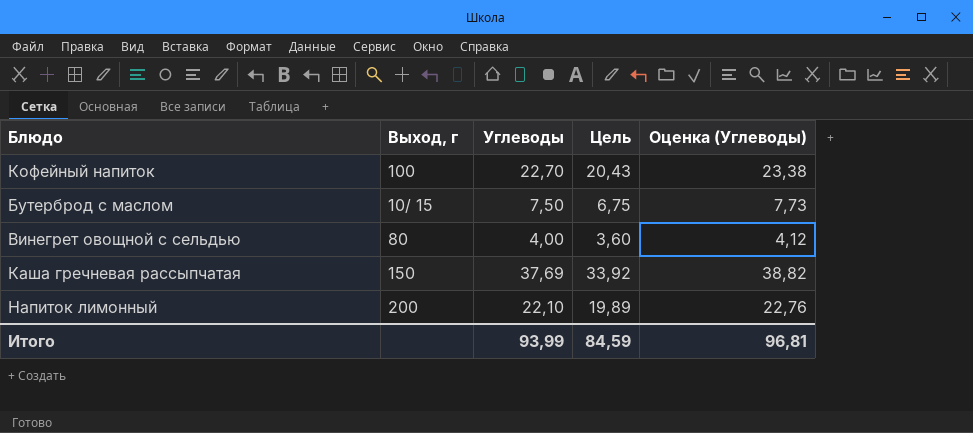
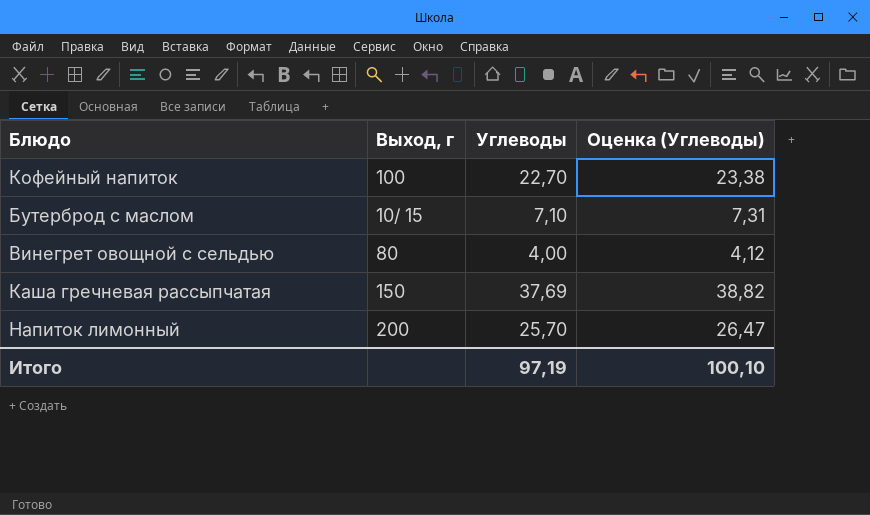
column Цель | formula: [Углеводы] * 0,9 -> none
Бутерброд с маслом | Углеводы: 7,50 -> 7,10
Бутерброд с маслом | Оценка (Углеводы): 7,73 -> 7,31
Напиток лимонный | Углеводы: 22,10 -> 25,70
Напиток лимонный | Оценка (Углеводы): 22,76 -> 26,47
Итого | Углеводы: 93,99 -> 97,19
Итого | Оценка (Углеводы): 96,81 -> 100,10

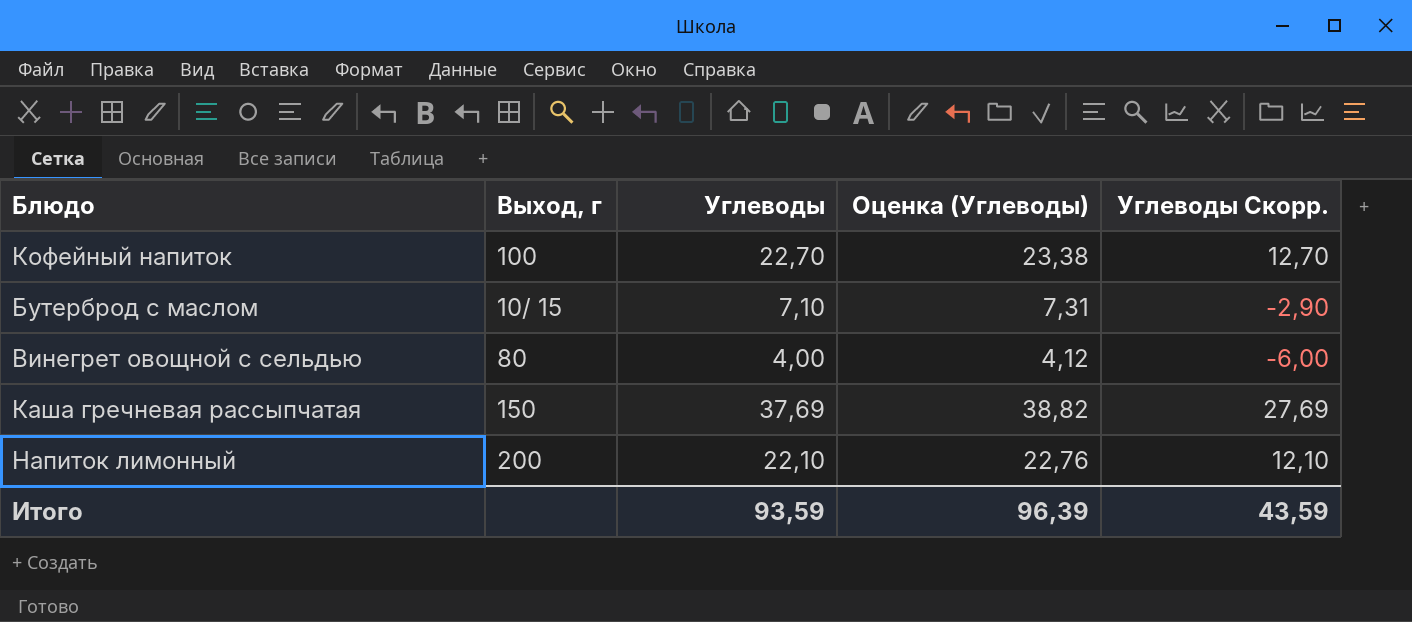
column Углеводы Скорр. | formula: none -> [Углеводы] - 10
Напиток лимонный | Углеводы: 25,70 -> 22,10
Напиток лимонный | Оценка (Углеводы): 26,47 -> 22,76
Итого | Углеводы: 97,19 -> 93,59
Итого | Оценка (Углеводы): 100,10 -> 96,39

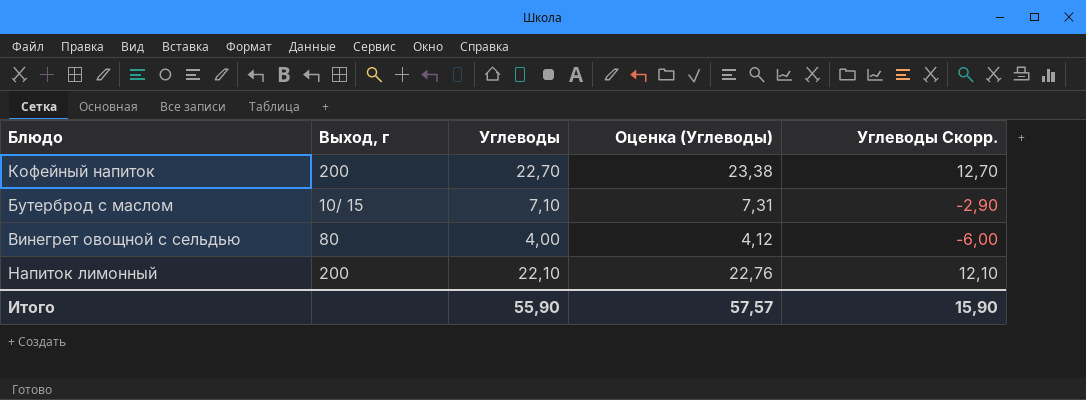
row Каша гречневая рассыпчатая: 150 | 37,69 | 38,82 | 27,69 -> none
Кофейный напиток | Выход, г: 100 -> 200
Итого | Углеводы: 93,59 -> 55,90
Итого | Оценка (Углеводы): 96,39 -> 57,57
Итого | Углеводы Скорр.: 43,59 -> 15,90

